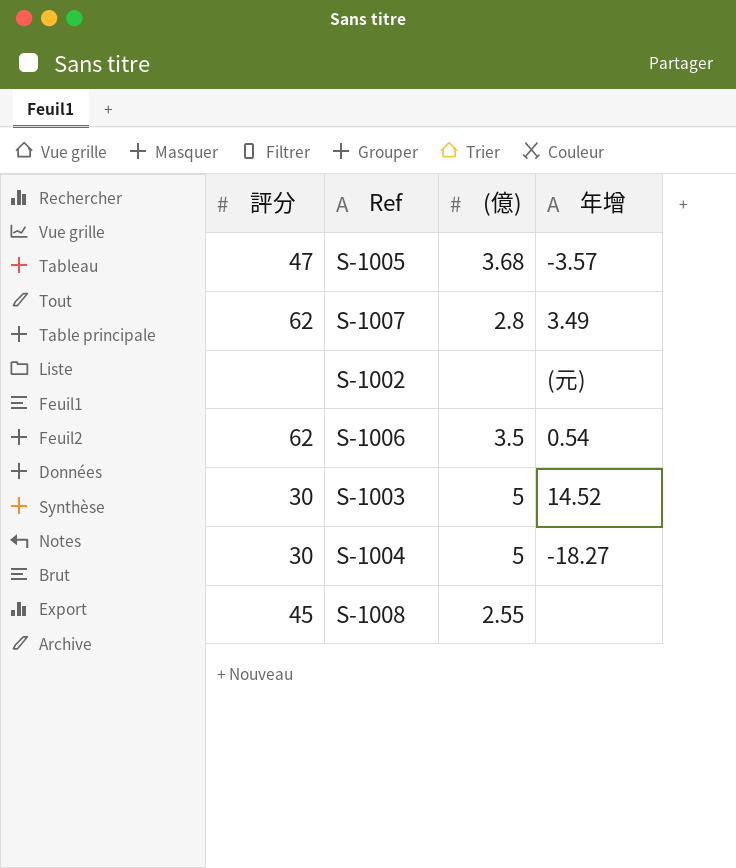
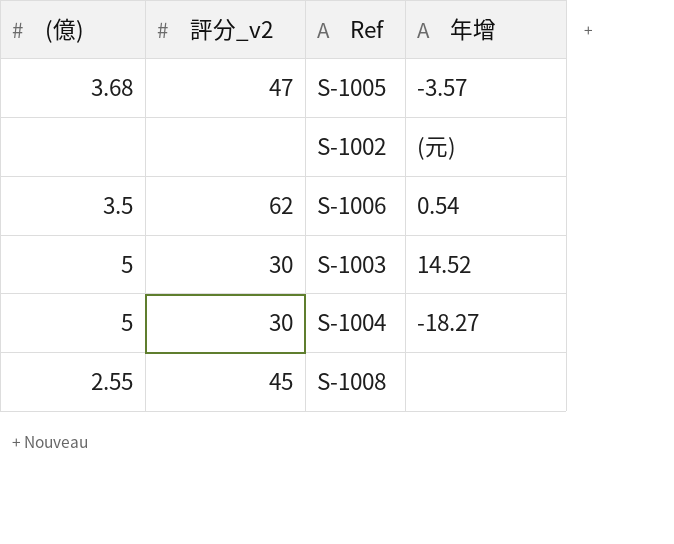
column (億) | position: 3 -> 1
column name: 評分 -> 評分_v2
row S-1007: 62 | 2.8 | 3.49 -> none

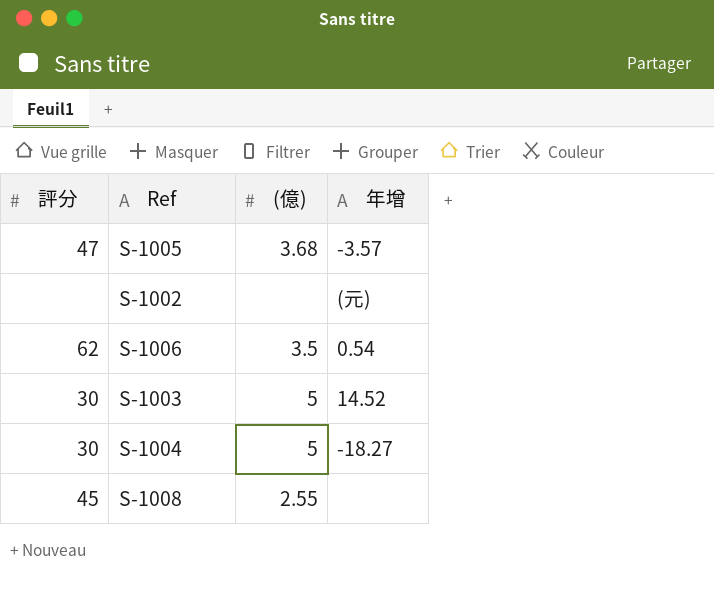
column name: 評分_v2 -> 評分
column (億) | position: 1 -> 3

